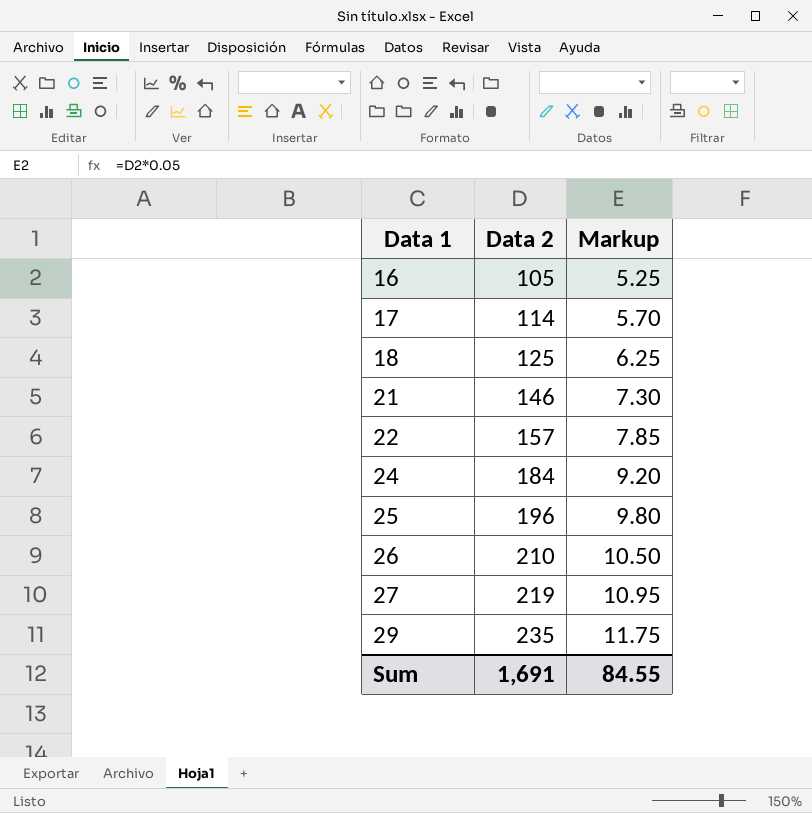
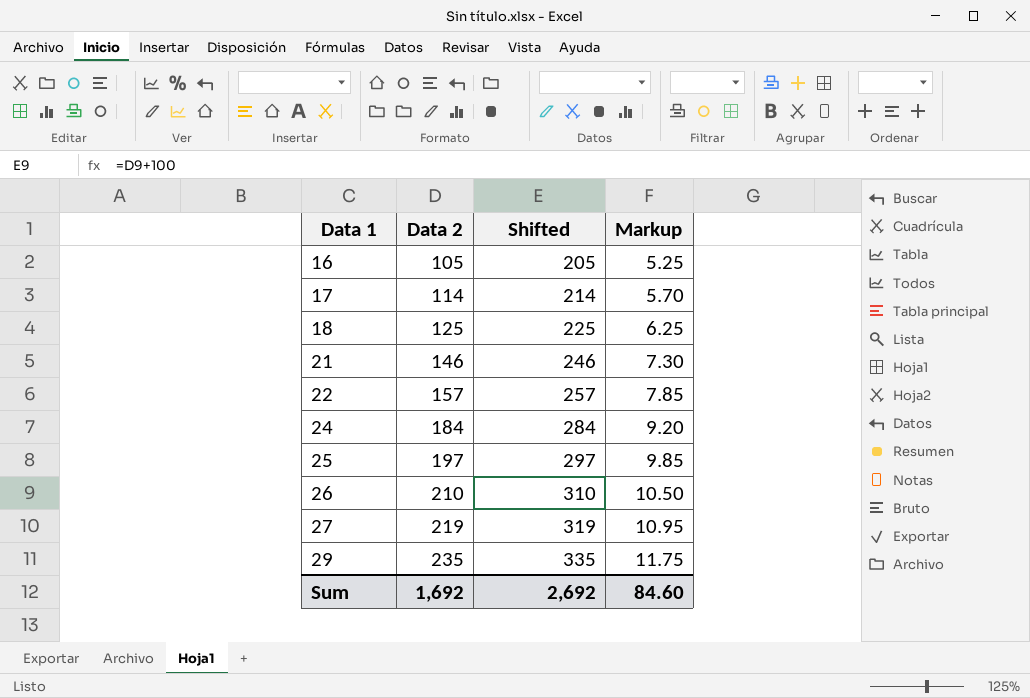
column Shifted | formula: none -> [Data 2] + 100
25 | Data 2: 196 -> 197
25 | Markup: 9.80 -> 9.85
Sum | Data 2: 1,691 -> 1,692
Sum | Markup: 84.55 -> 84.60

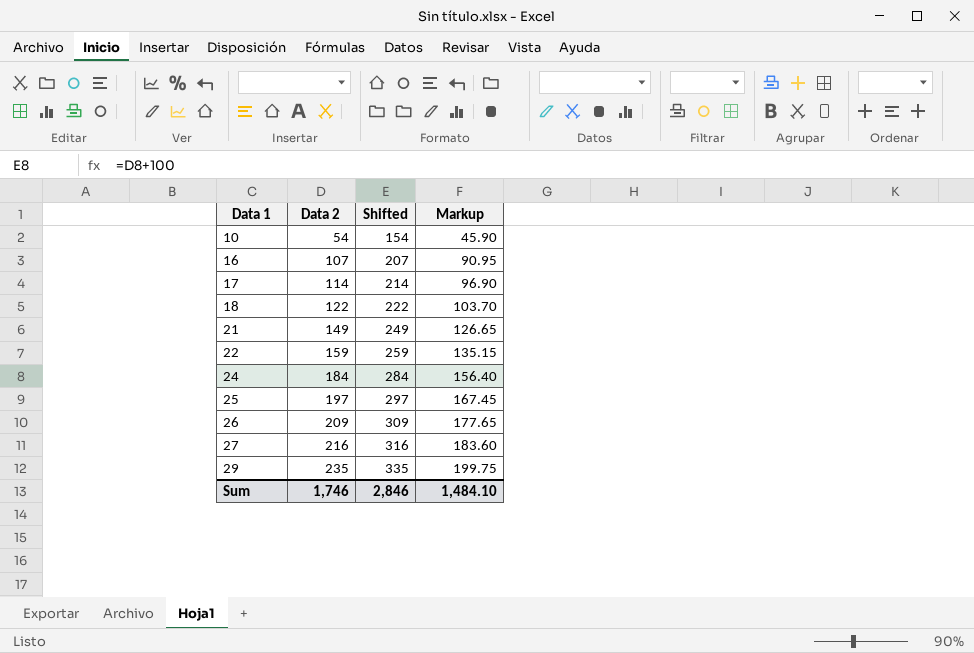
column Markup | formula: [Data 2] * 0.05 -> [Data 2] * 0.85
row 10: none -> 54 | 154 | 45.90
16 | Data 2: 105 -> 107
16 | Shifted: 205 -> 207
18 | Data 2: 125 -> 122
18 | Shifted: 225 -> 222
21 | Data 2: 146 -> 149
21 | Shifted: 246 -> 249
22 | Data 2: 157 -> 159
22 | Shifted: 257 -> 259
26 | Data 2: 210 -> 209
26 | Shifted: 310 -> 309
27 | Data 2: 219 -> 216
27 | Shifted: 319 -> 316
Sum | Data 2: 1,692 -> 1,746
Sum | Shifted: 2,692 -> 2,846
Sum | Markup: 84.60 -> 1,484.10

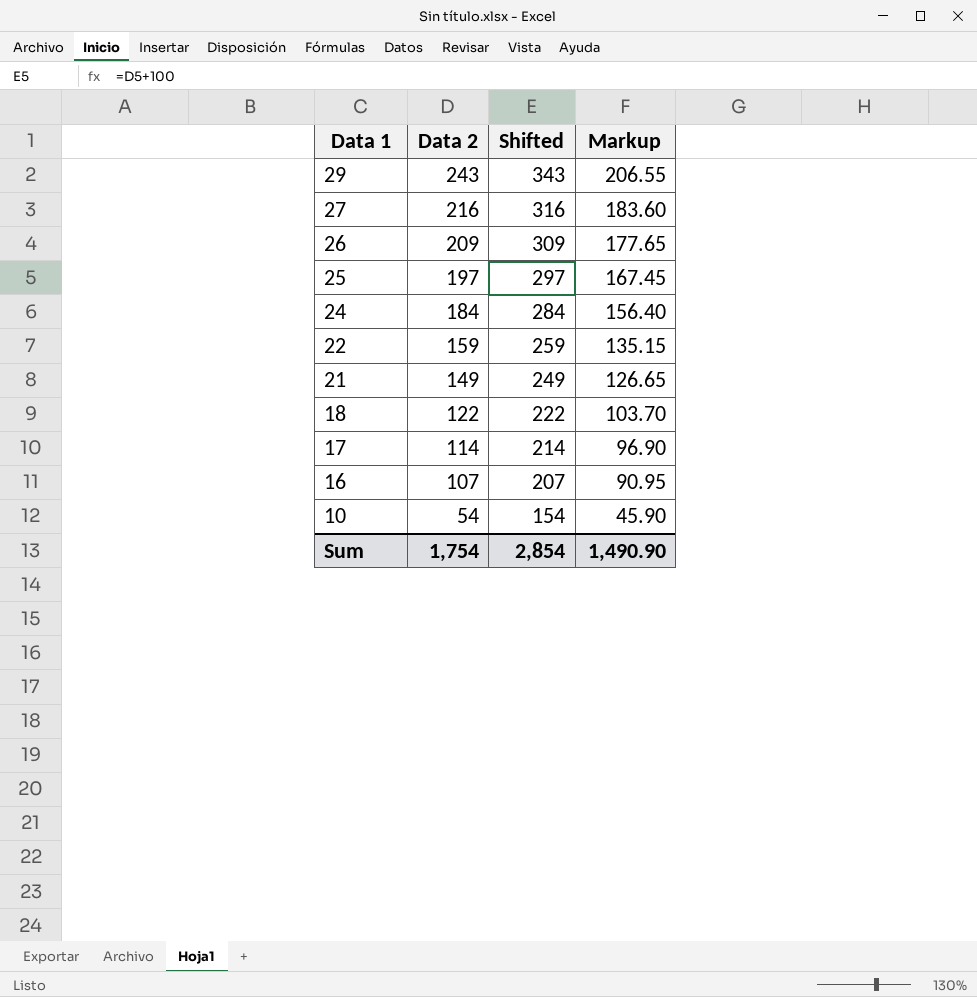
row order: Data 1 ascending -> Data 1 descending
29 | Data 2: 235 -> 243
29 | Shifted: 335 -> 343
29 | Markup: 199.75 -> 206.55
Sum | Data 2: 1,746 -> 1,754
Sum | Shifted: 2,846 -> 2,854
Sum | Markup: 1,484.10 -> 1,490.90

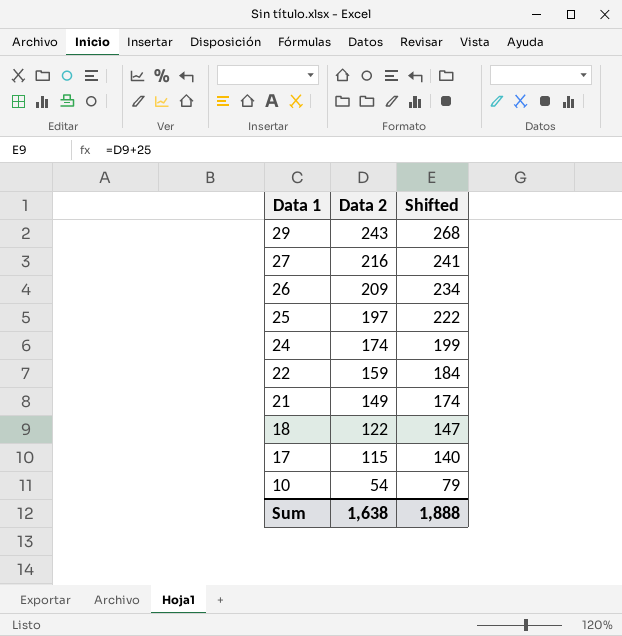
column Markup | formula: [Data 2] * 0.85 -> none
column Shifted | formula: [Data 2] + 100 -> [Data 2] + 25
row 16: 107 | 207 | 90.95 -> none
24 | Data 2: 184 -> 174
17 | Data 2: 114 -> 115
Sum | Data 2: 1,754 -> 1,638
Sum | Shifted: 2,854 -> 1,888

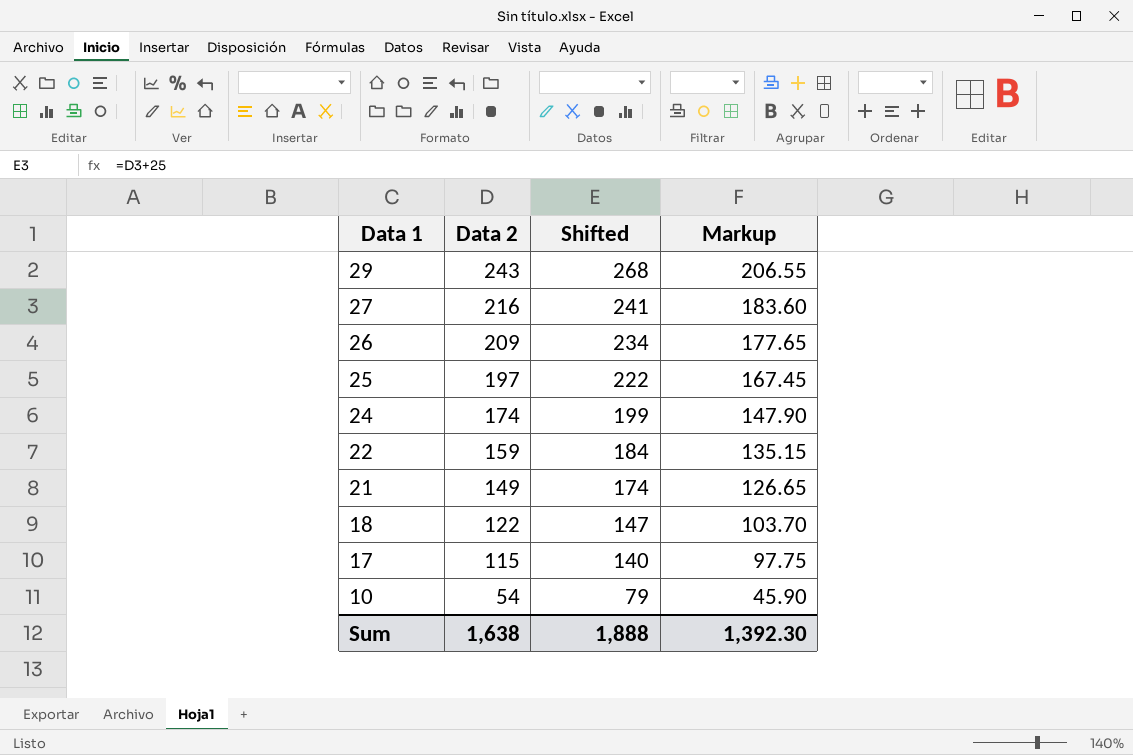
column Markup | formula: none -> [Data 2] * 0.85

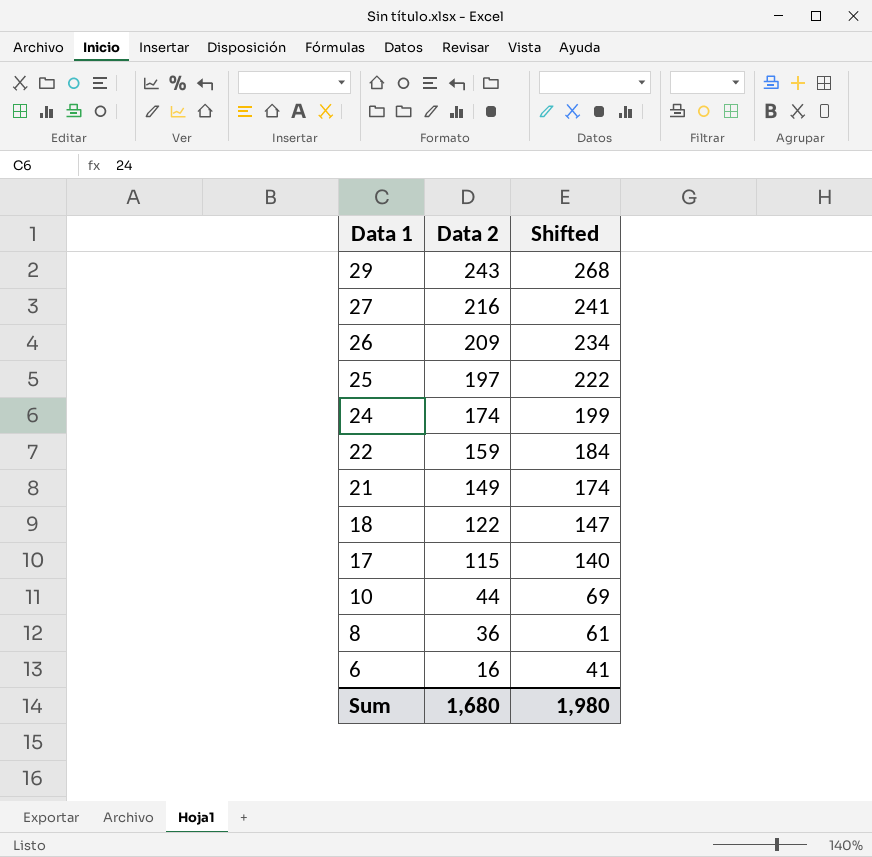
column Markup | formula: [Data 2] * 0.85 -> none
10 | Data 2: 54 -> 44
10 | Shifted: 79 -> 69
row 8: none -> 36 | 61
row 6: none -> 16 | 41
Sum | Data 2: 1,638 -> 1,680
Sum | Shifted: 1,888 -> 1,980

